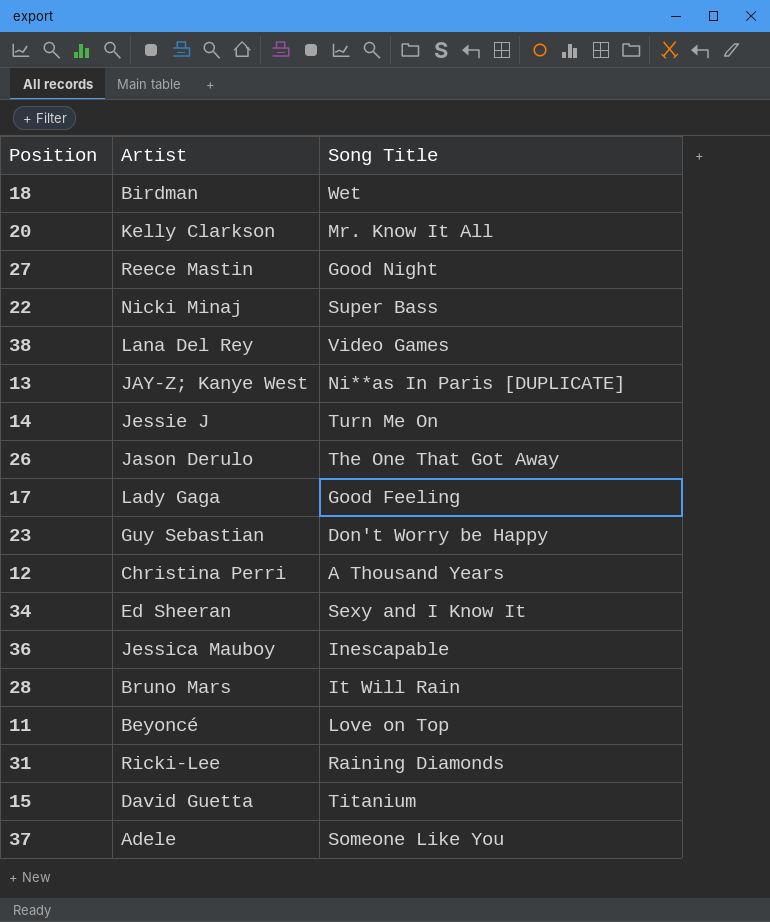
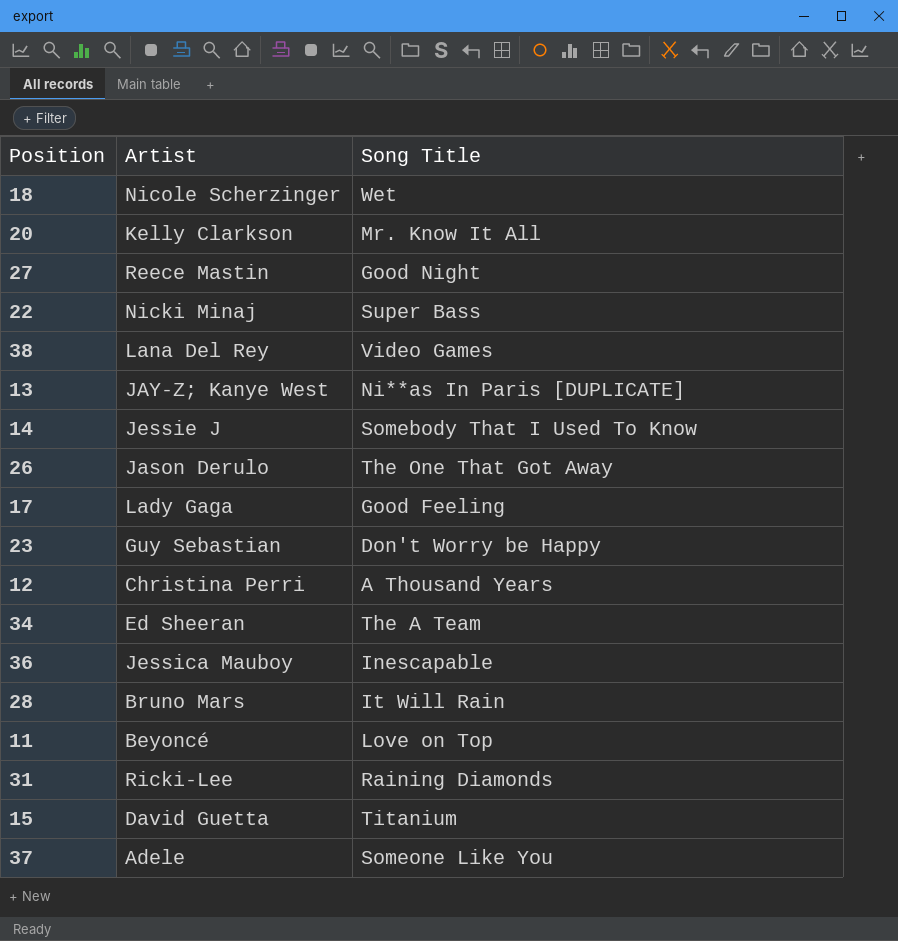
18 | Artist: Birdman -> Nicole Scherzinger
14 | Song Title: Turn Me On -> Somebody That I Used To Know
34 | Song Title: Sexy and I Know It -> The A Team

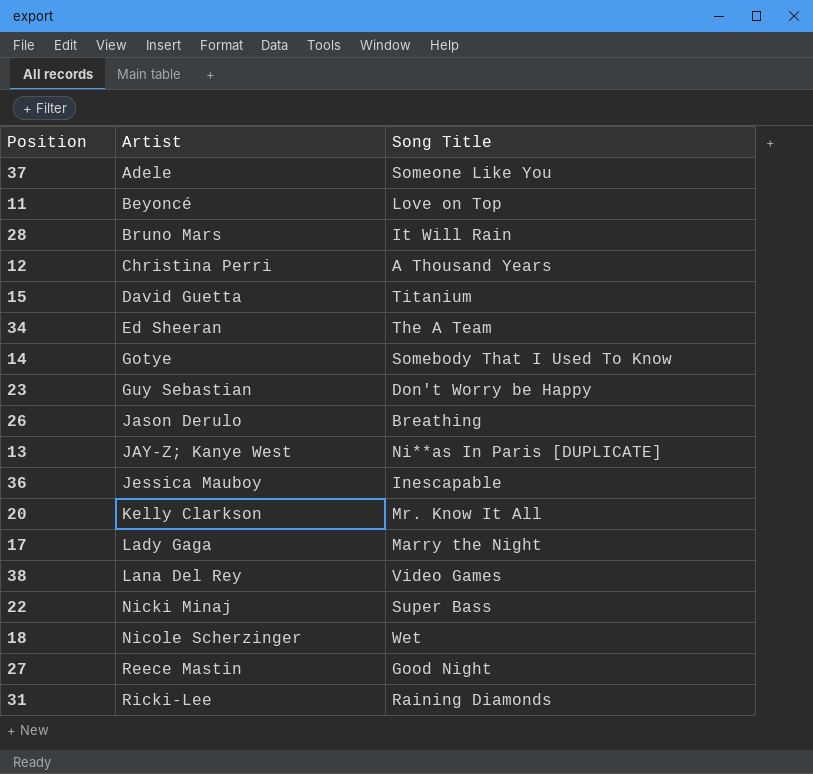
row order: none -> Artist ascending
14 | Artist: Jessie J -> Gotye
26 | Song Title: The One That Got Away -> Breathing
17 | Song Title: Good Feeling -> Marry the Night

